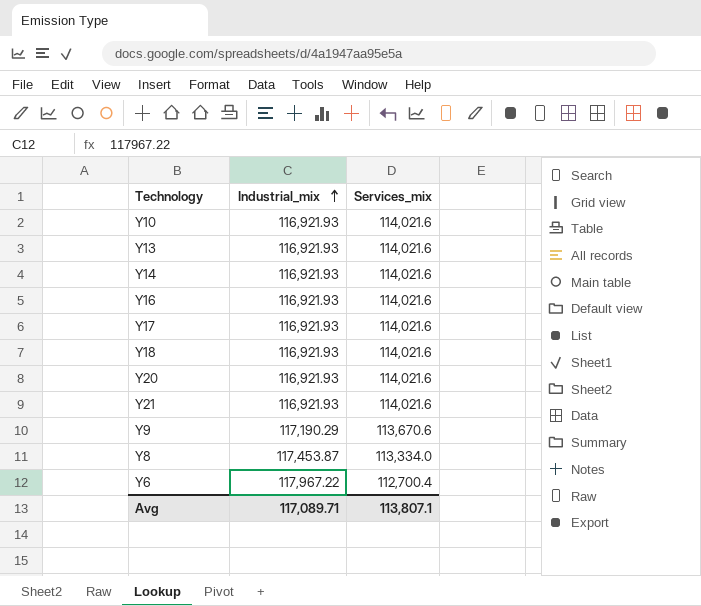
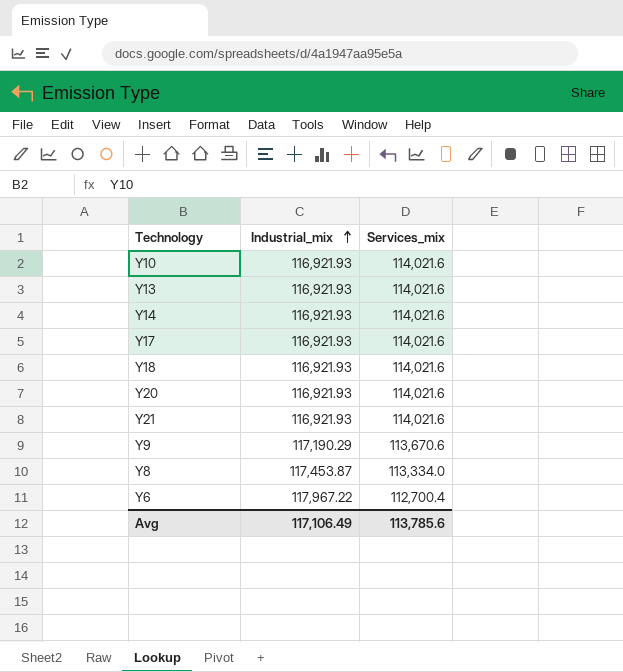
row Y16: 116,921.93 | 114,021.6 -> none
Avg | Industrial_mix: 117,089.71 -> 117,106.49
Avg | Services_mix: 113,807.1 -> 113,785.6

